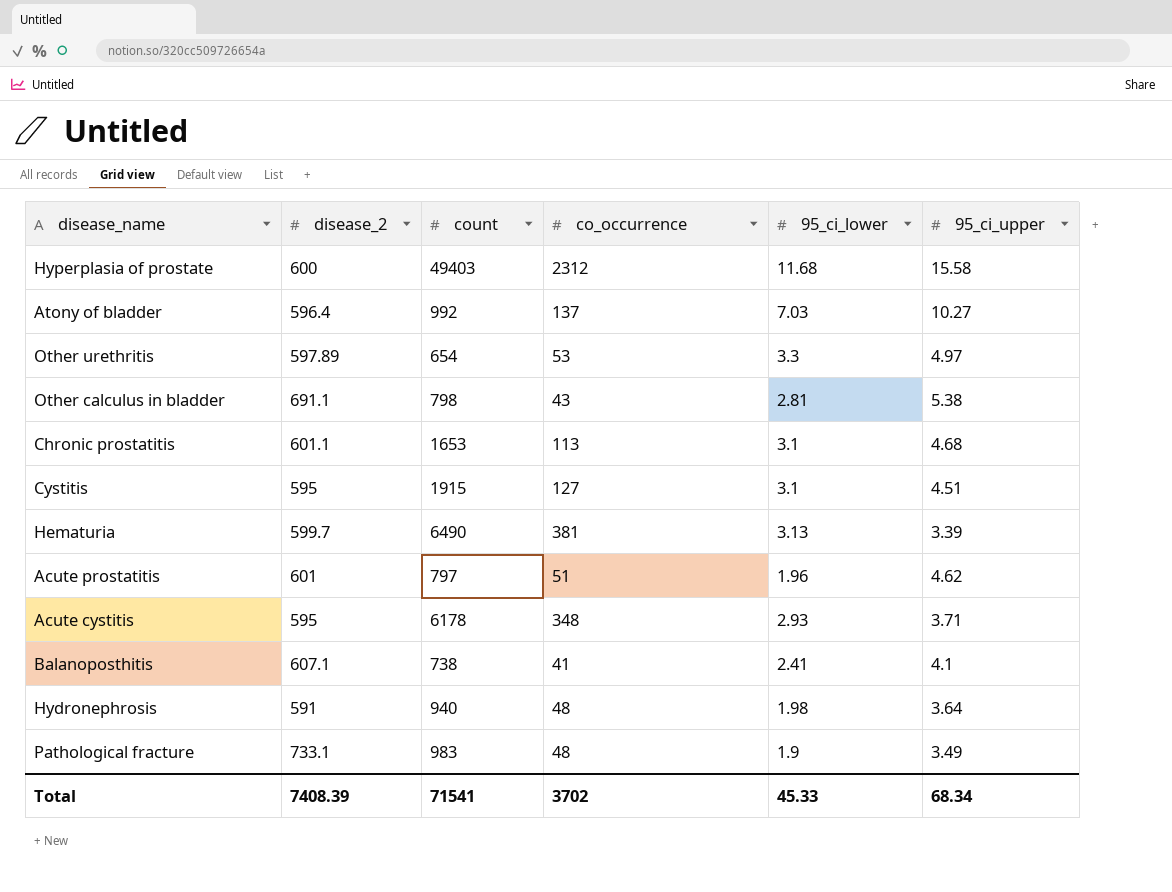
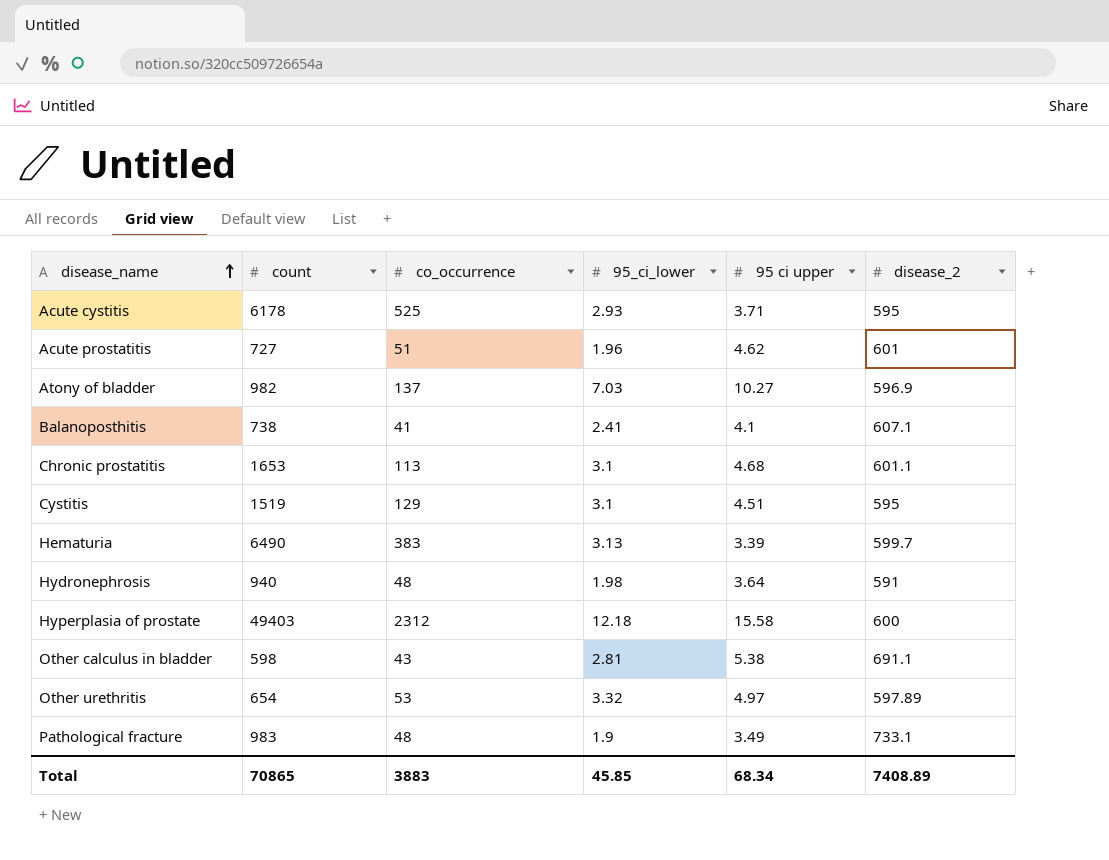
row order: none -> disease_name ascending
column name: 95_ci_upper -> 95 ci upper
column disease_2 | position: 2 -> 6
Acute cystitis | co_occurrence: 348 -> 525
Acute prostatitis | count: 797 -> 727
Atony of bladder | count: 992 -> 982
Atony of bladder | disease_2: 596.4 -> 596.9
Cystitis | count: 1915 -> 1519
Cystitis | co_occurrence: 127 -> 129
Hematuria | co_occurrence: 381 -> 383
Hyperplasia of prostate | 95_ci_lower: 11.68 -> 12.18
Other calculus in bladder | count: 798 -> 598
Other urethritis | 95_ci_lower: 3.3 -> 3.32
Total | count: 71541 -> 70865
Total | co_occurrence: 3702 -> 3883
Total | 95_ci_lower: 45.33 -> 45.85
Total | disease_2: 7408.39 -> 7408.89

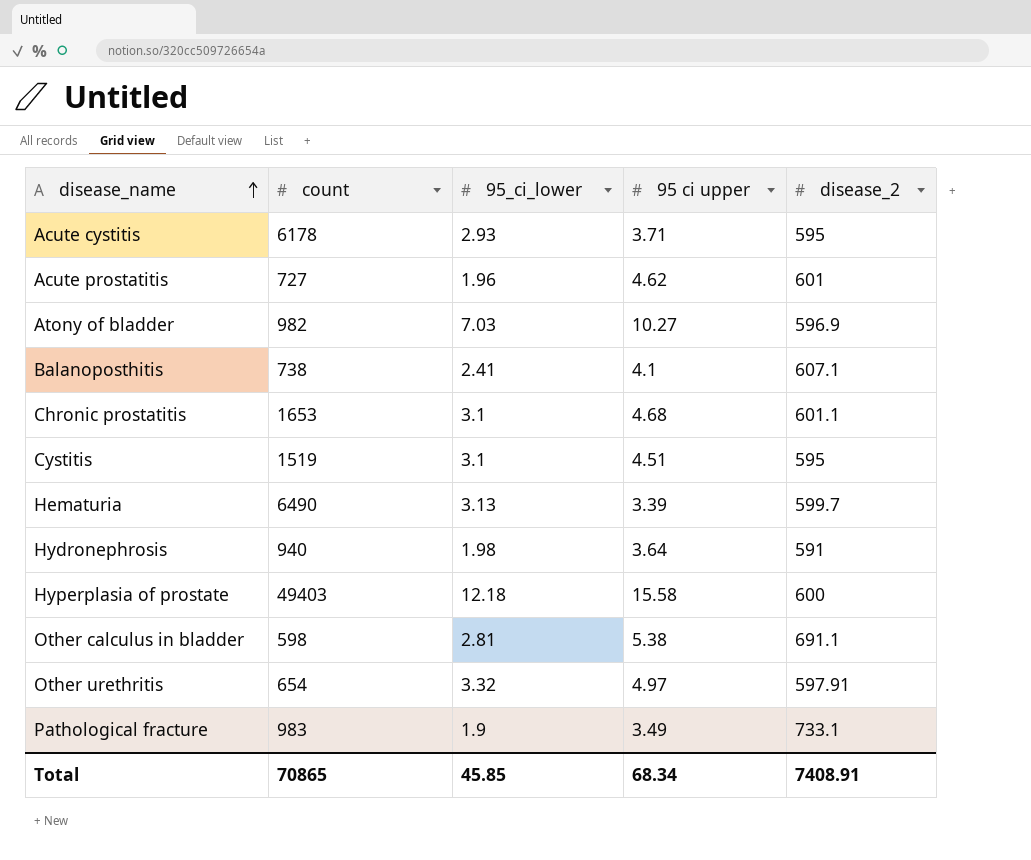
column co_occurrence | position: 3 -> none
Other urethritis | disease_2: 597.89 -> 597.91
Total | disease_2: 7408.89 -> 7408.91

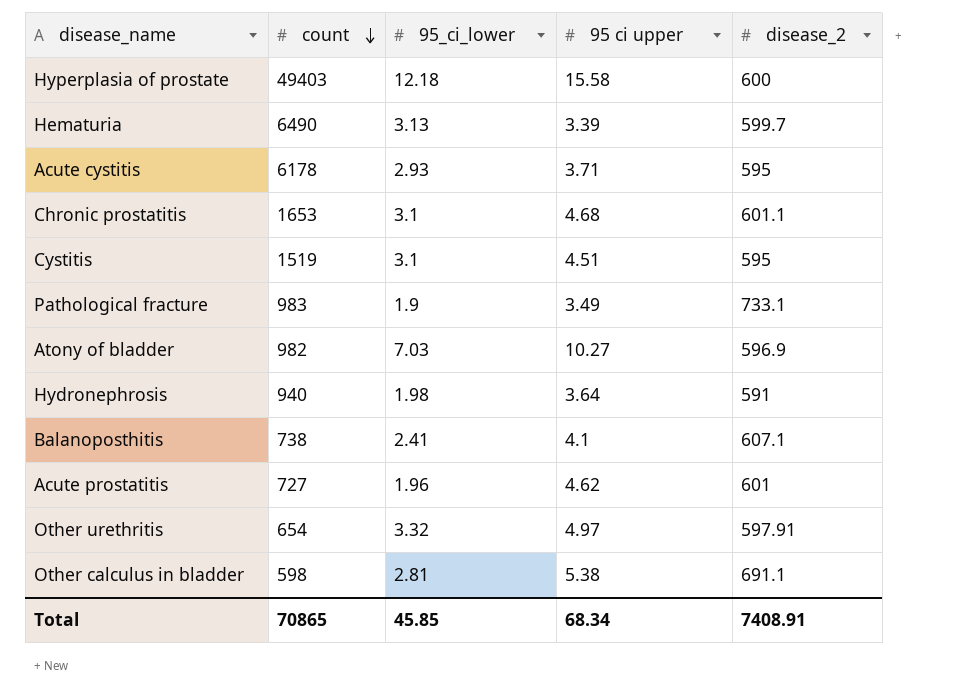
row order: disease_name ascending -> count descending

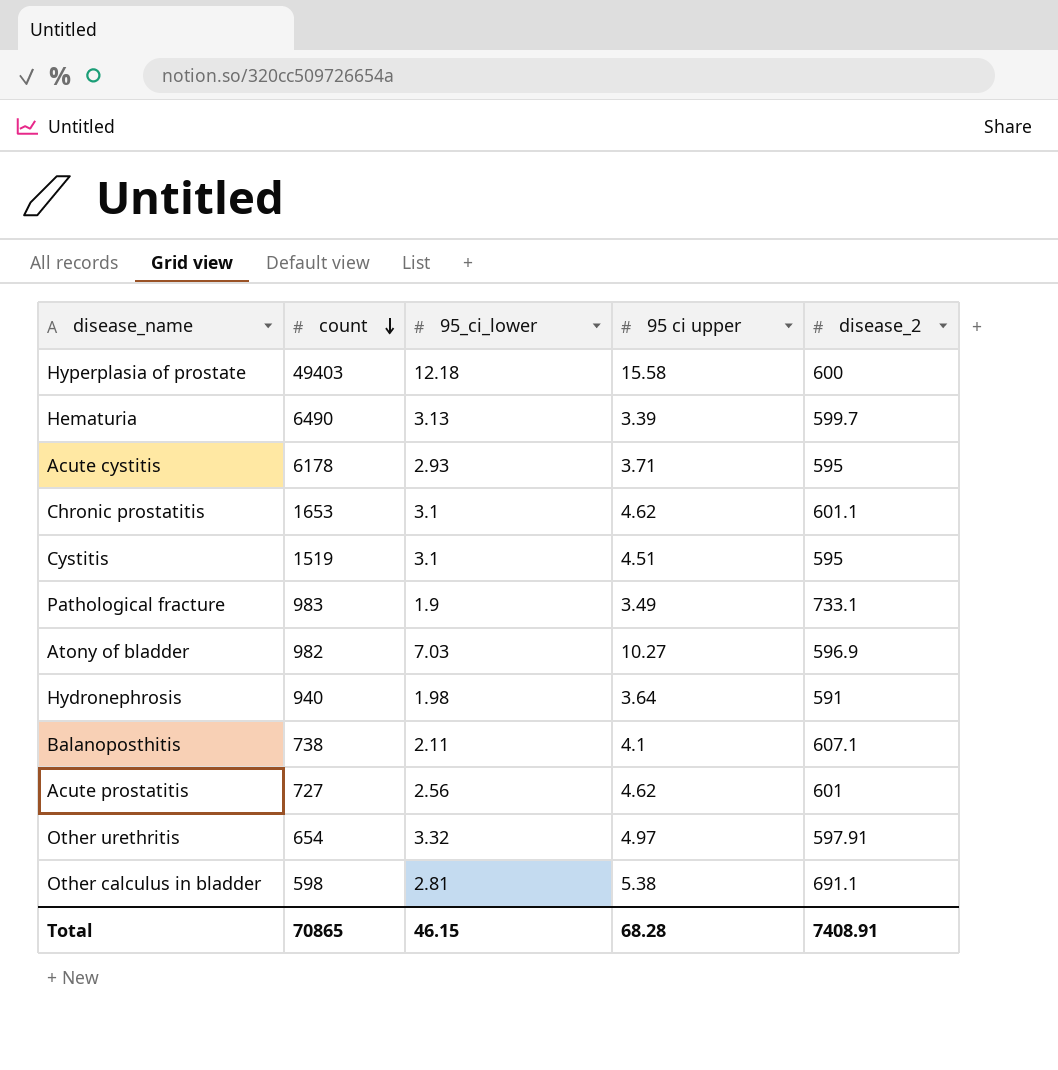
Chronic prostatitis | 95 ci upper: 4.68 -> 4.62
Balanoposthitis | 95_ci_lower: 2.41 -> 2.11
Acute prostatitis | 95_ci_lower: 1.96 -> 2.56
Total | 95_ci_lower: 45.85 -> 46.15
Total | 95 ci upper: 68.34 -> 68.28

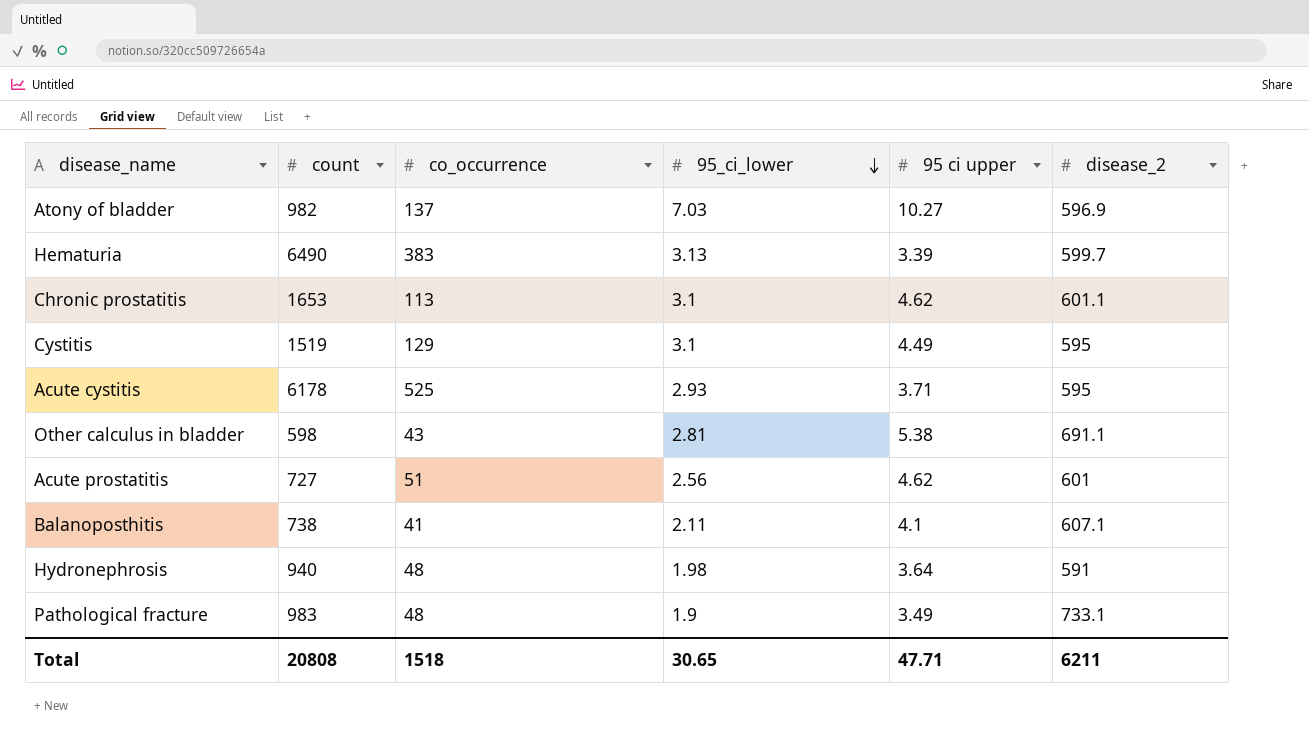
row order: count descending -> 95_ci_lower descending
column co_occurrence | position: none -> 3
row Hyperplasia of prostate: 49403 | 12.18 | 15.58 | 600 -> none
row Other urethritis: 654 | 3.32 | 4.97 | 597.91 -> none
Cystitis | 95 ci upper: 4.51 -> 4.49
Total | count: 70865 -> 20808
Total | 95_ci_lower: 46.15 -> 30.65
Total | 95 ci upper: 68.28 -> 47.71
Total | disease_2: 7408.91 -> 6211

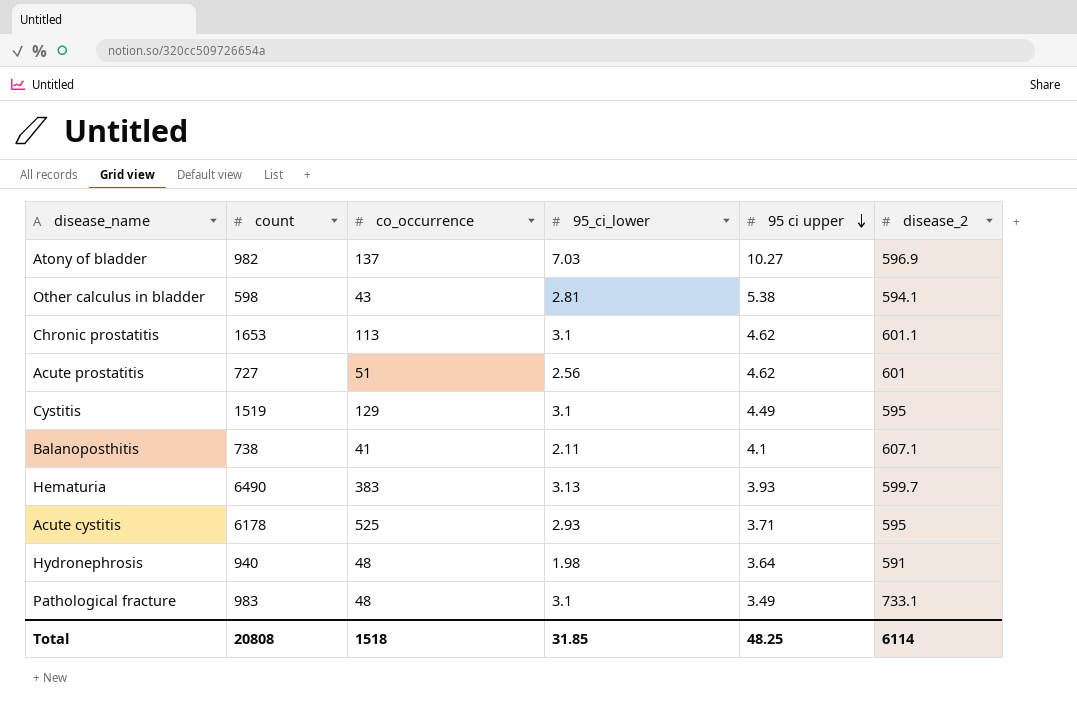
row order: 95_ci_lower descending -> 95 ci upper descending
Other calculus in bladder | disease_2: 691.1 -> 594.1
Hematuria | 95 ci upper: 3.39 -> 3.93
Pathological fracture | 95_ci_lower: 1.9 -> 3.1
Total | 95_ci_lower: 30.65 -> 31.85
Total | 95 ci upper: 47.71 -> 48.25
Total | disease_2: 6211 -> 6114

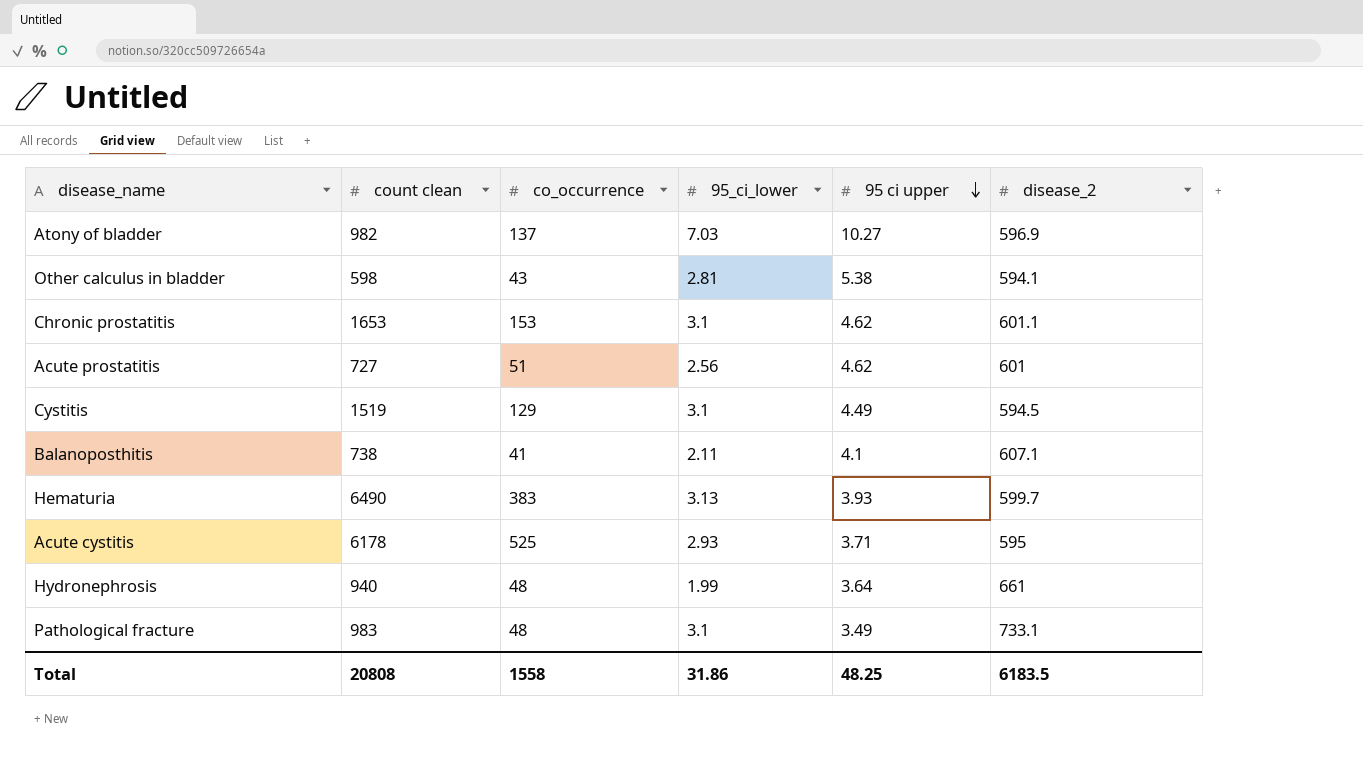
column name: count -> count clean
Chronic prostatitis | co_occurrence: 113 -> 153
Cystitis | disease_2: 595 -> 594.5
Hydronephrosis | 95_ci_lower: 1.98 -> 1.99
Hydronephrosis | disease_2: 591 -> 661
Total | co_occurrence: 1518 -> 1558
Total | 95_ci_lower: 31.85 -> 31.86
Total | disease_2: 6114 -> 6183.5

